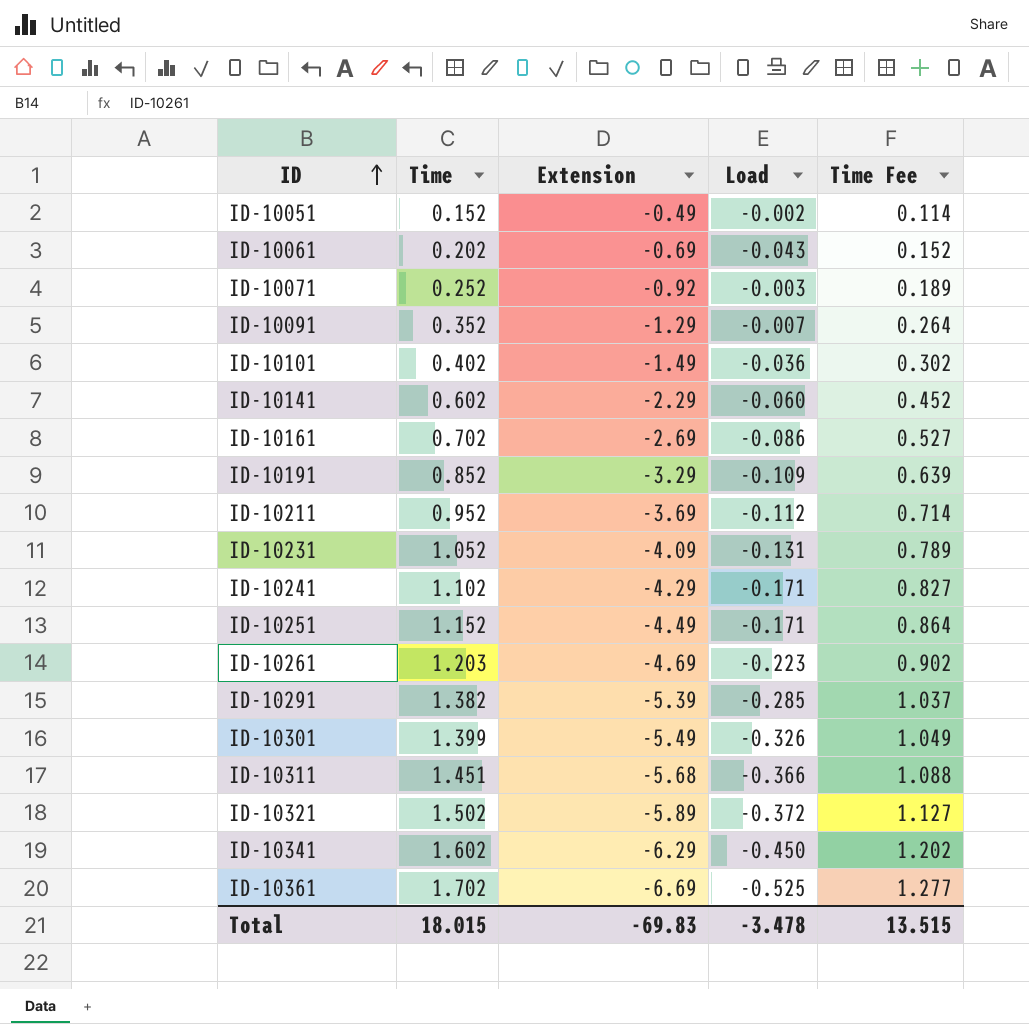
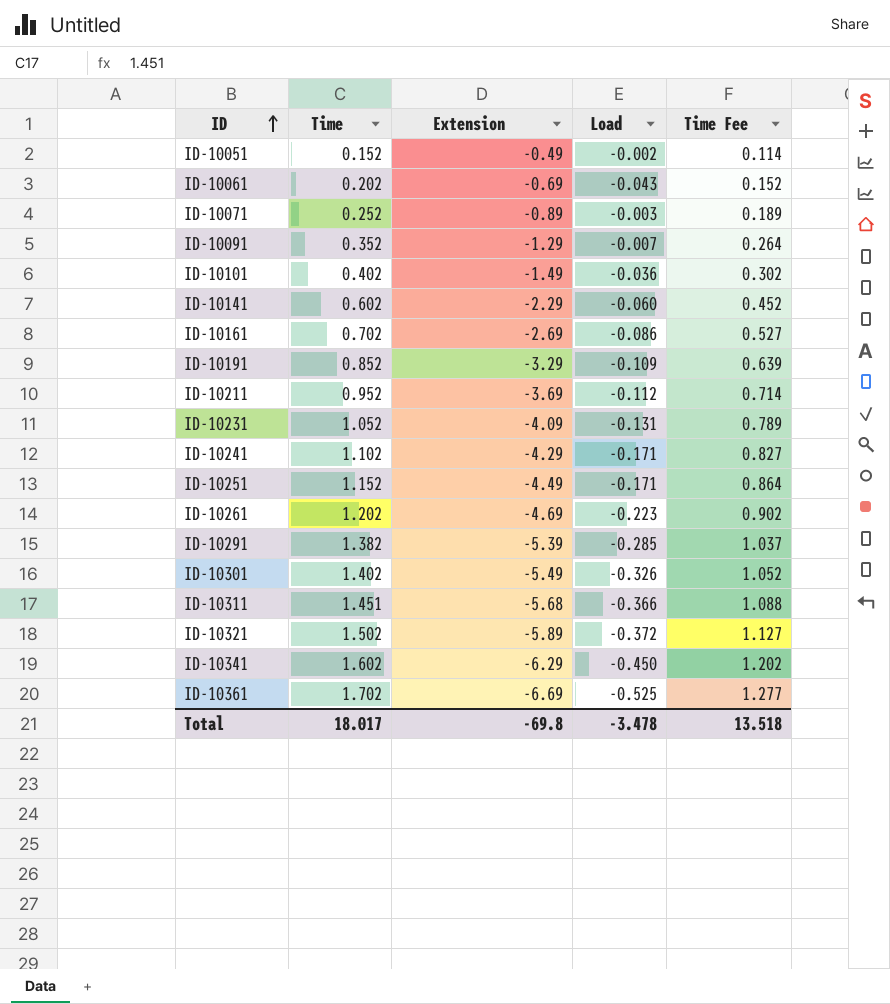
ID-10071 | Extension: -0.92 -> -0.89
ID-10261 | Time: 1.203 -> 1.202
ID-10301 | Time: 1.399 -> 1.402
ID-10301 | Time Fee: 1.049 -> 1.052
Total | Time: 18.015 -> 18.017
Total | Extension: -69.83 -> -69.8
Total | Time Fee: 13.515 -> 13.518

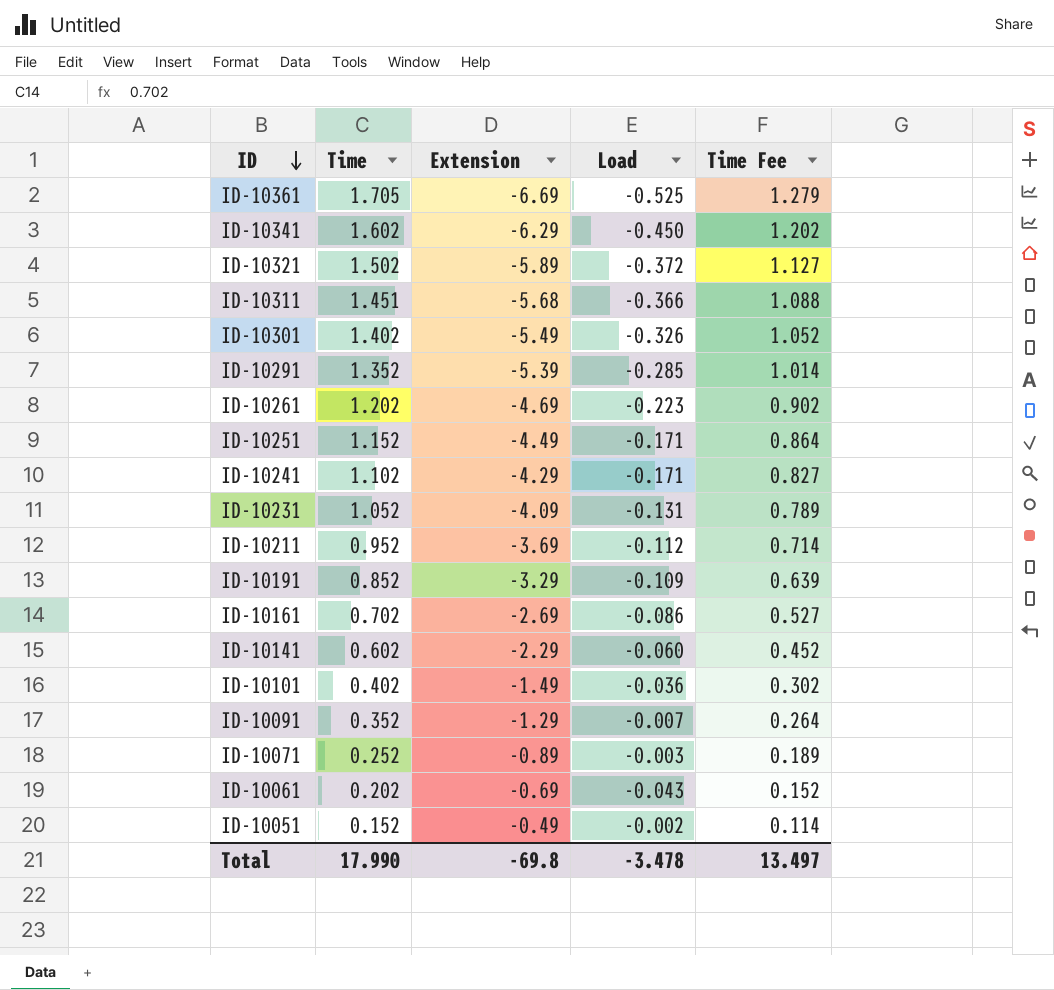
row order: ID ascending -> ID descending
ID-10361 | Time: 1.702 -> 1.705
ID-10361 | Time Fee: 1.277 -> 1.279
ID-10291 | Time: 1.382 -> 1.352
ID-10291 | Time Fee: 1.037 -> 1.014
Total | Time: 18.017 -> 17.990
Total | Time Fee: 13.518 -> 13.497

